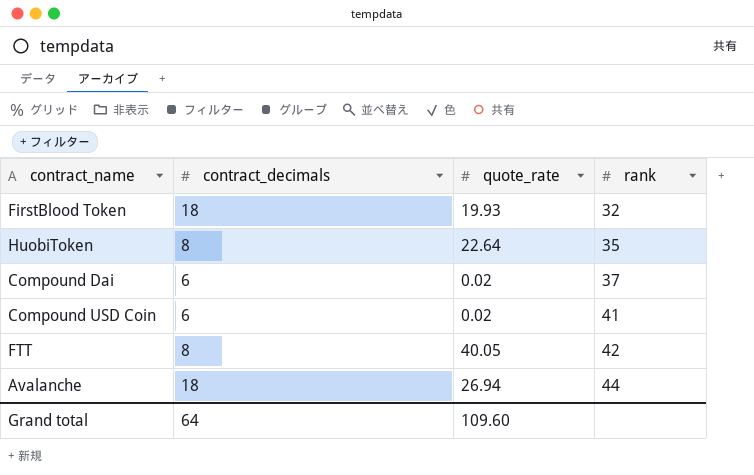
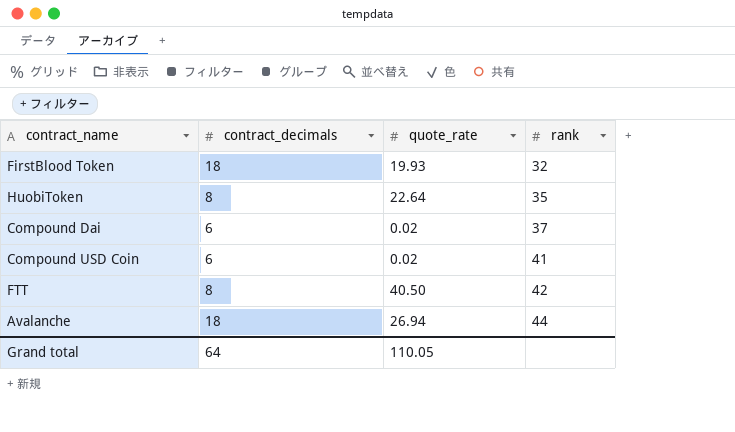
FTT | quote_rate: 40.05 -> 40.50
Grand total | quote_rate: 109.60 -> 110.05

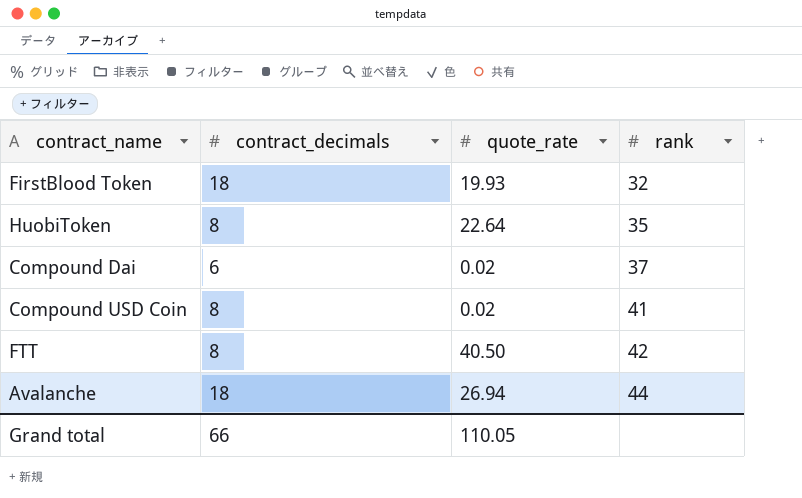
Compound USD Coin | contract_decimals: 6 -> 8
Grand total | contract_decimals: 64 -> 66

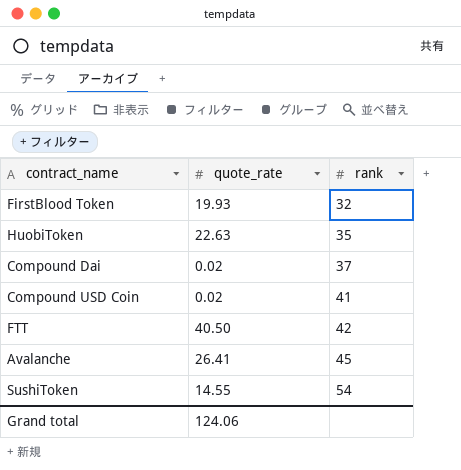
column contract_decimals | position: 2 -> none
HuobiToken | quote_rate: 22.64 -> 22.63
Avalanche | quote_rate: 26.94 -> 26.41
Avalanche | rank: 44 -> 45
row SushiToken: none -> 14.55 | 54
Grand total | quote_rate: 110.05 -> 124.06

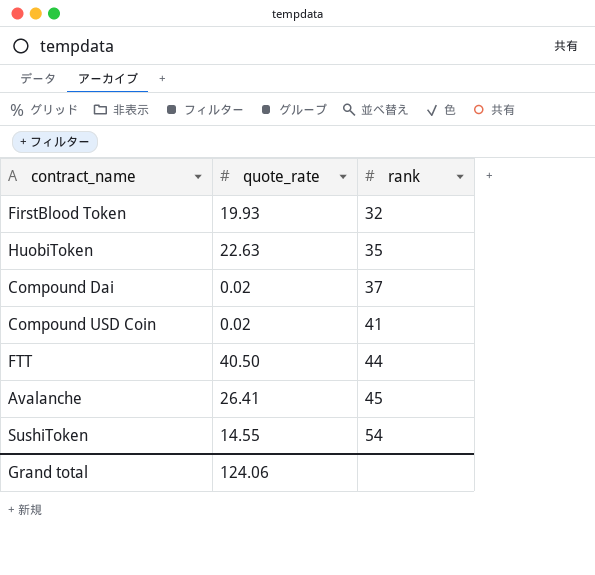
FTT | rank: 42 -> 44

